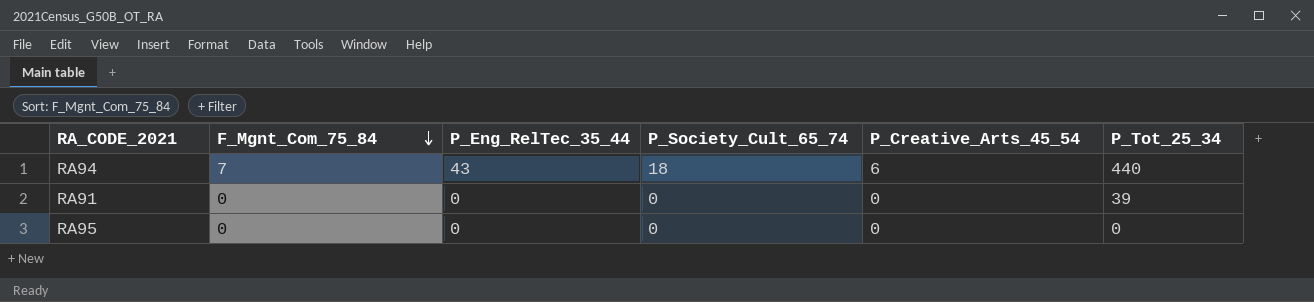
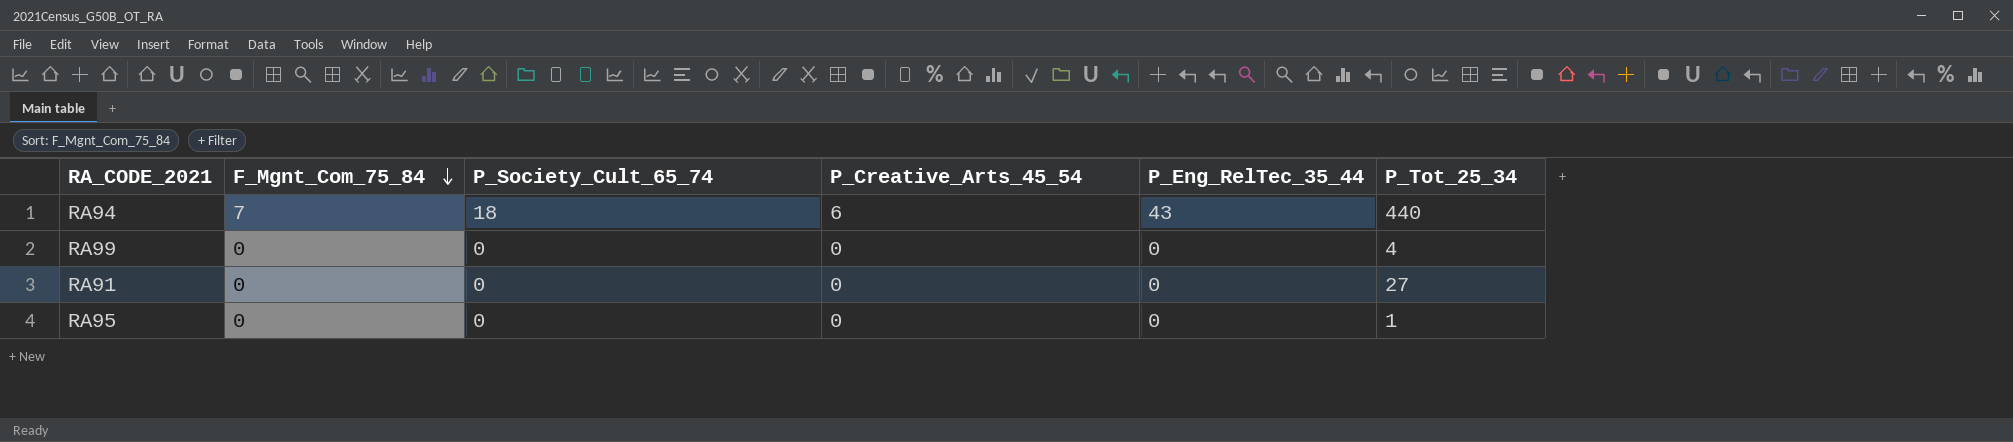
column P_Eng_RelTec_35_44 | position: 3 -> 5
row RA99: none -> 0 | 0 | 0 | 0 | 4
RA91 | P_Tot_25_34: 39 -> 27
RA95 | P_Tot_25_34: 0 -> 1

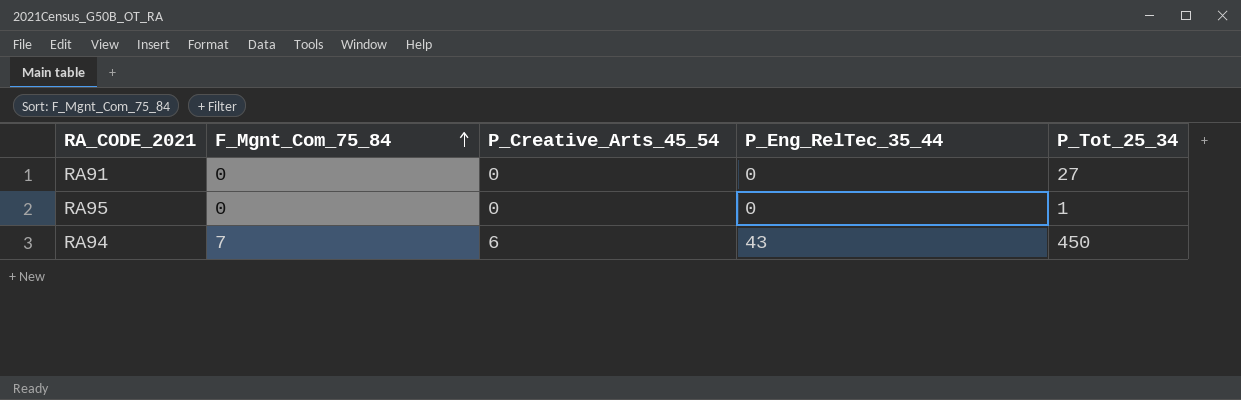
row order: F_Mgnt_Com_75_84 descending -> F_Mgnt_Com_75_84 ascending
column P_Society_Cult_65_74 | position: 3 -> none
row RA99: 0 | 0 | 0 | 0 | 4 -> none
RA94 | P_Tot_25_34: 440 -> 450

